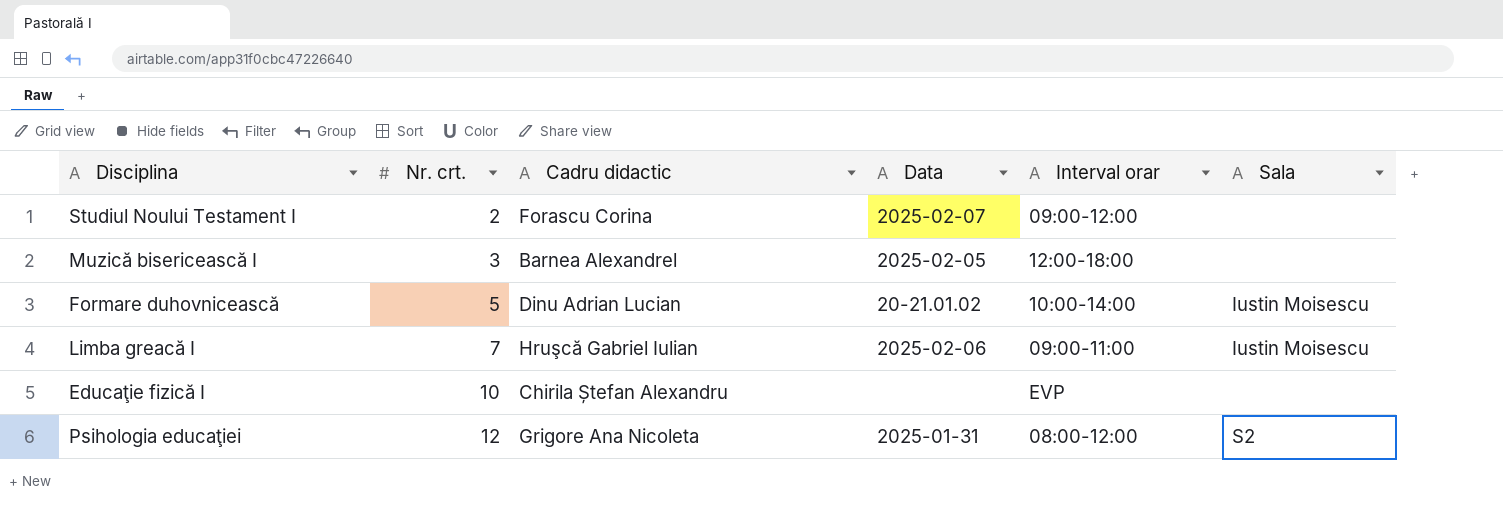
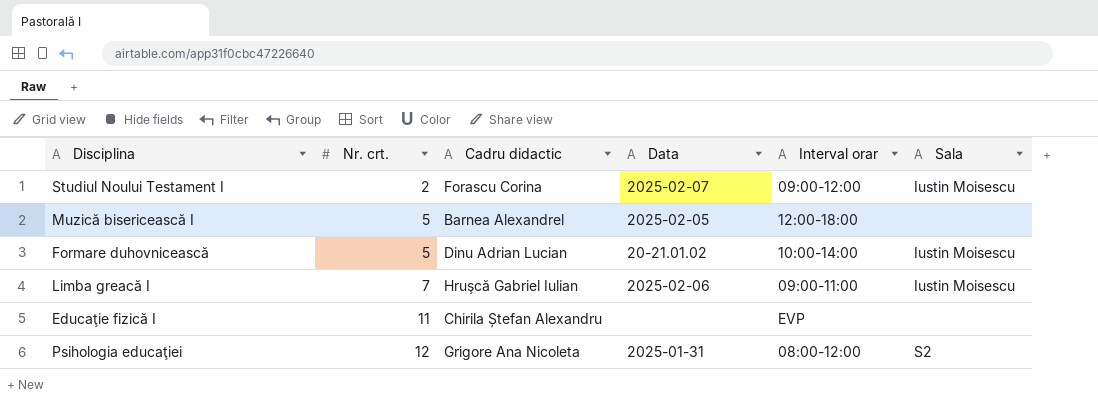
Studiul Noului Testament I | Sala: none -> Iustin Moisescu
Muzică bisericească I | Nr. crt.: 3 -> 5
Educaţie fizică I | Nr. crt.: 10 -> 11

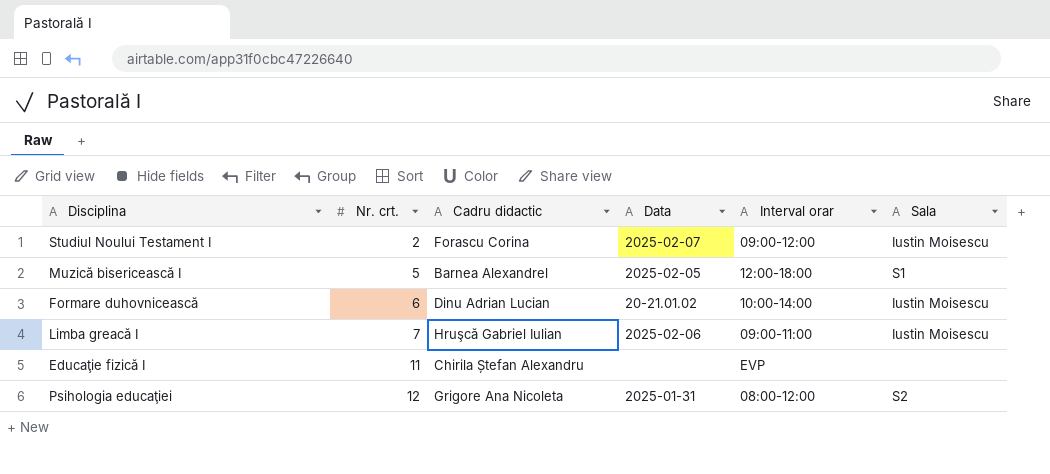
Muzică bisericească I | Sala: none -> S1
Formare duhovnicească | Nr. crt.: 5 -> 6

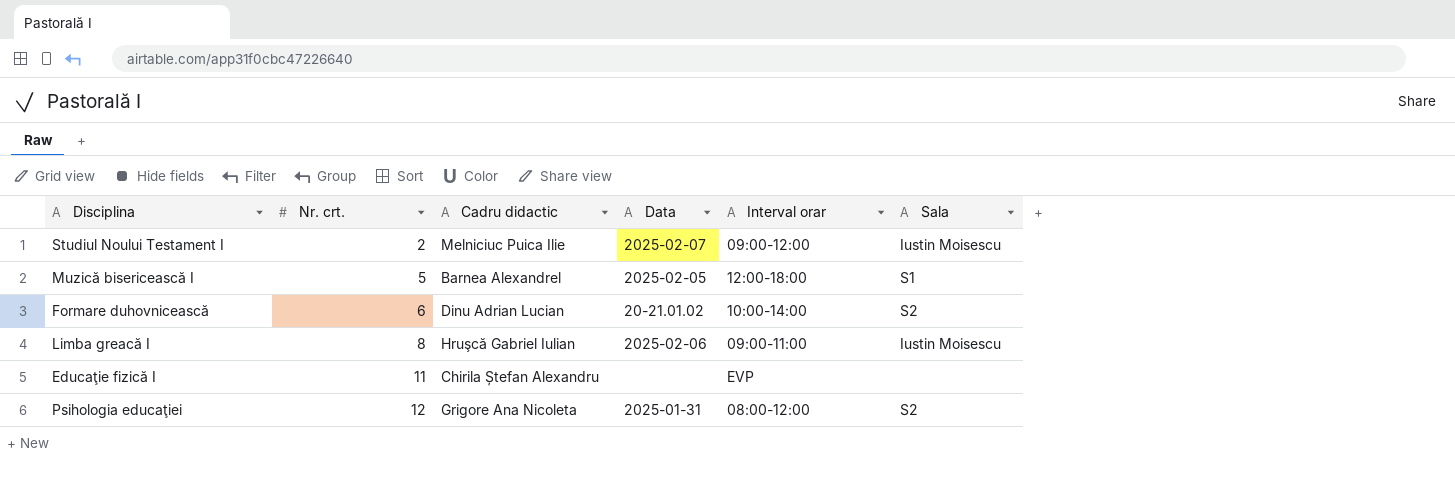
Studiul Noului Testament I | Cadru didactic: Forascu Corina -> Melniciuc Puica Ilie
Formare duhovnicească | Sala: Iustin Moisescu -> S2
Limba greacă I | Nr. crt.: 7 -> 8

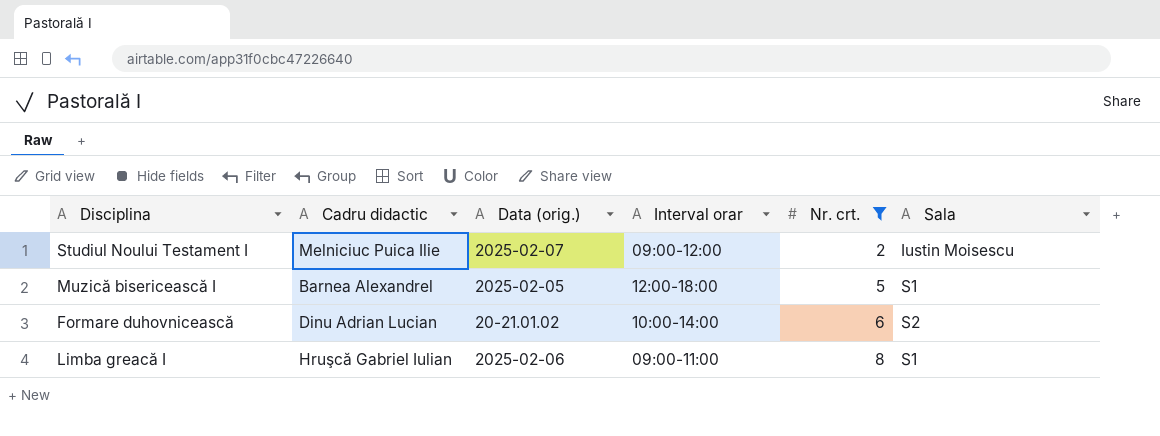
filter: none -> Nr. crt. <= 8
column name: Data -> Data (orig.)
column Nr. crt. | position: 2 -> 5
Limba greacă I | Sala: Iustin Moisescu -> S1

